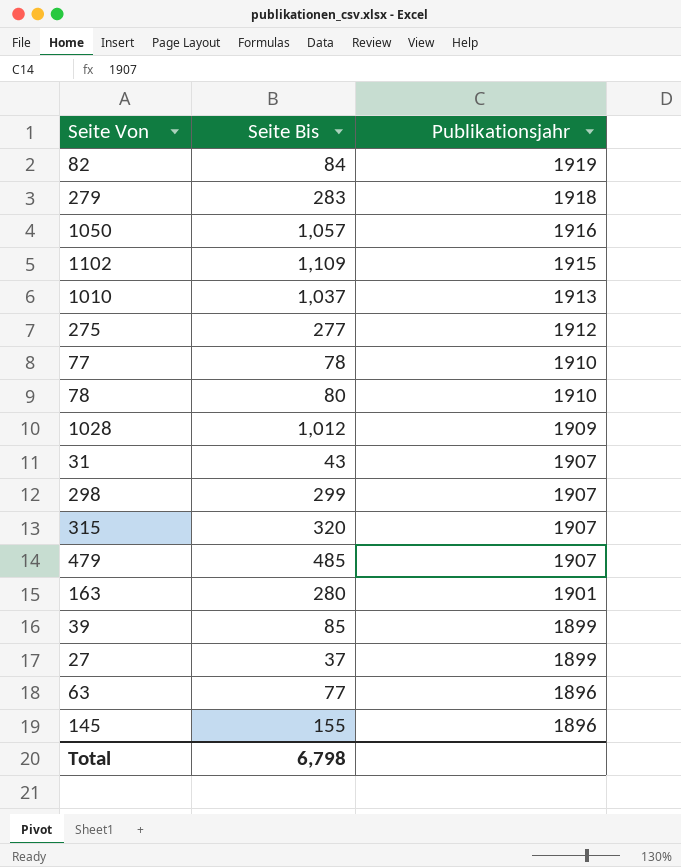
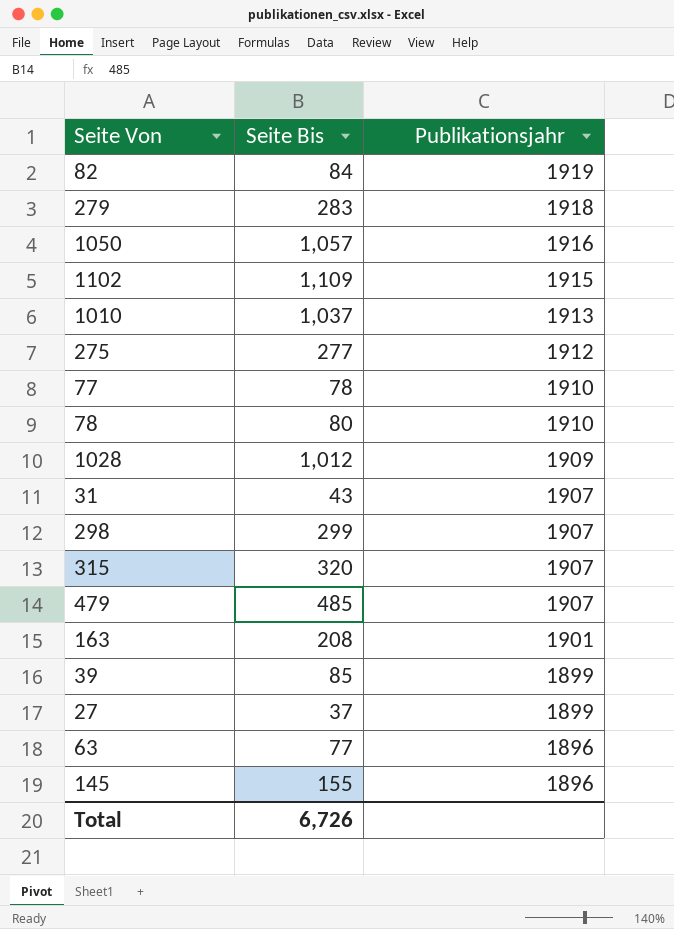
163 | Seite Bis: 280 -> 208
Total | Seite Bis: 6,798 -> 6,726

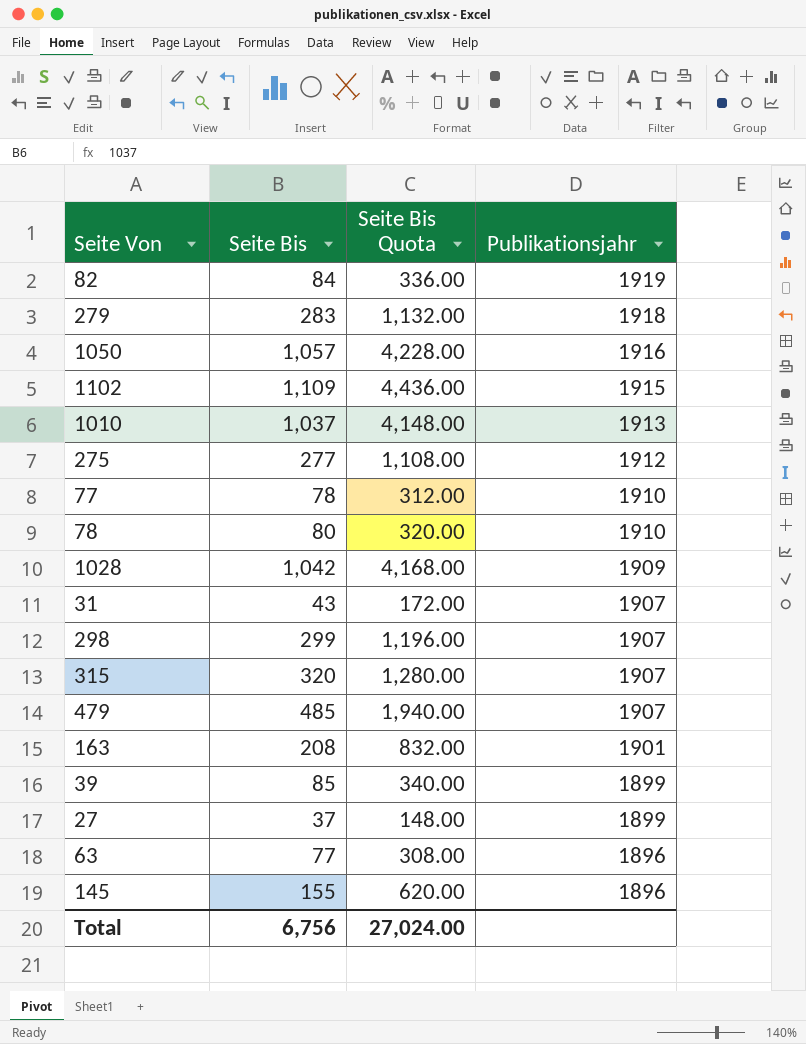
column Seite Bis Quota | formula: none -> [Seite Bis] * 4
1028 | Seite Bis: 1,012 -> 1,042
Total | Seite Bis: 6,726 -> 6,756

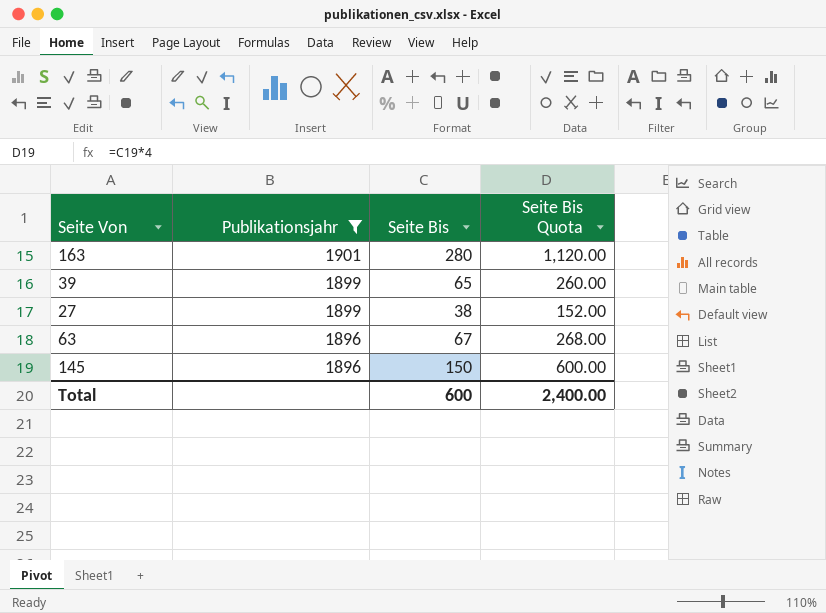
filter: none -> Publikationsjahr <= 1901
column Publikationsjahr | position: 4 -> 2
163 | Seite Bis: 208 -> 280
163 | Seite Bis Quota: 832.00 -> 1,120.00
39 | Seite Bis: 85 -> 65
39 | Seite Bis Quota: 340.00 -> 260.00
27 | Seite Bis: 37 -> 38
27 | Seite Bis Quota: 148.00 -> 152.00
63 | Seite Bis: 77 -> 67
63 | Seite Bis Quota: 308.00 -> 268.00
145 | Seite Bis: 155 -> 150
145 | Seite Bis Quota: 620.00 -> 600.00
Total | Seite Bis: 6,756 -> 600
Total | Seite Bis Quota: 27,024.00 -> 2,400.00

